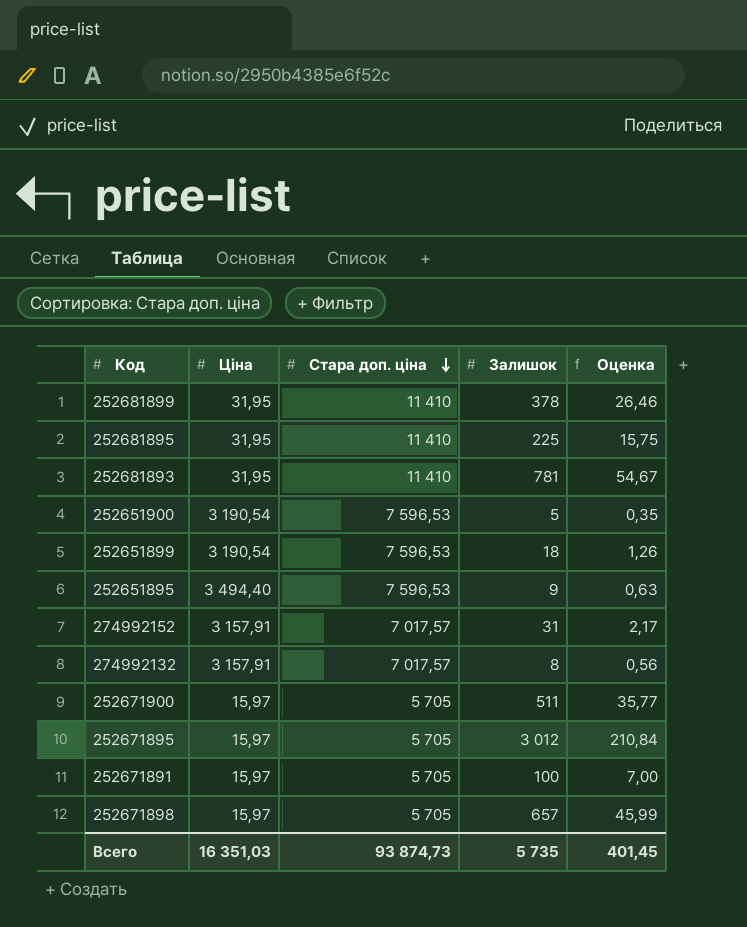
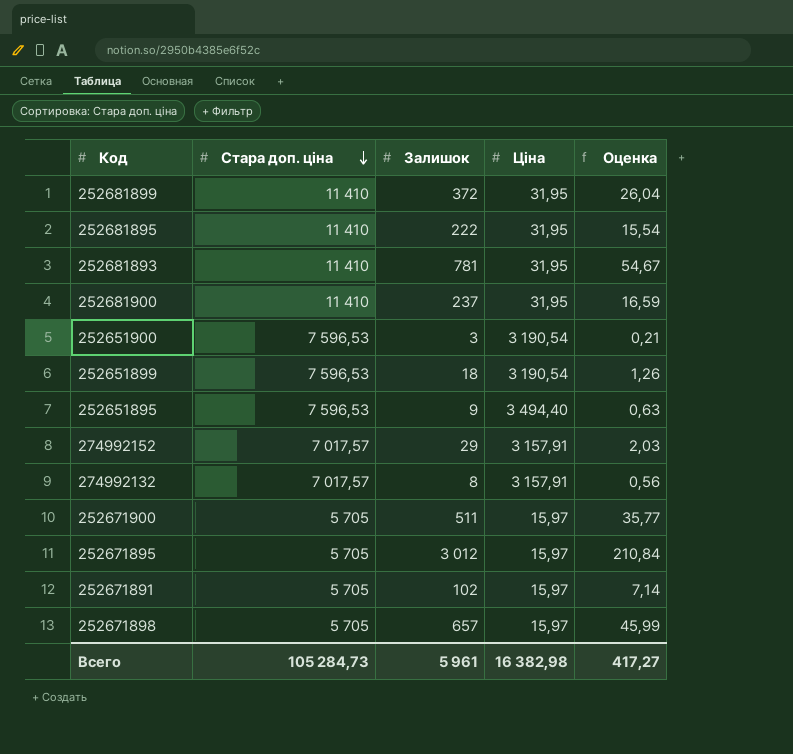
column Ціна | position: 2 -> 4
252681899 | Залишок: 378 -> 372
252681899 | Оценка: 26,46 -> 26,04
252681895 | Залишок: 225 -> 222
252681895 | Оценка: 15,75 -> 15,54
row 252681900: none -> 11 410 | 237 | 31,95 | 16,59
252651900 | Залишок: 5 -> 3
252651900 | Оценка: 0,35 -> 0,21
274992152 | Залишок: 31 -> 29
274992152 | Оценка: 2,17 -> 2,03
252671891 | Залишок: 100 -> 102
252671891 | Оценка: 7,00 -> 7,14
Всего | Стара доп. ціна: 93 874,73 -> 105 284,73
Всего | Залишок: 5 735 -> 5 961
Всего | Ціна: 16 351,03 -> 16 382,98
Всего | Оценка: 401,45 -> 417,27

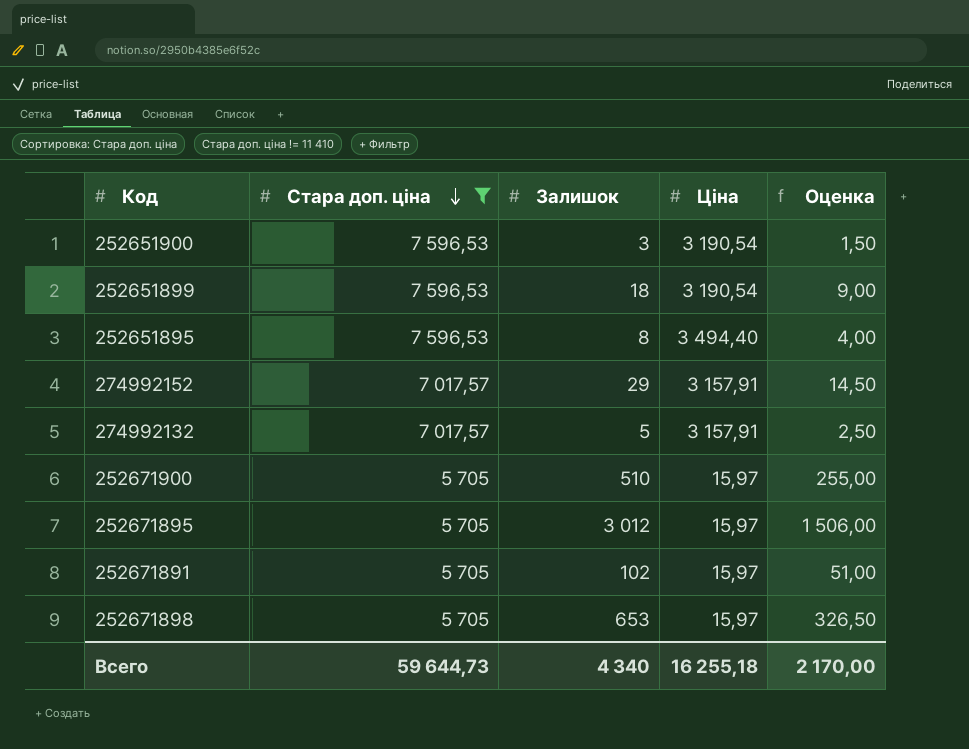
filter: none -> Стара доп. ціна != 11 410
column Оценка | formula: [Залишок] * 0,07 -> [Залишок] * 0,5
252651895 | Залишок: 9 -> 8
274992132 | Залишок: 8 -> 5
252671900 | Залишок: 511 -> 510
252671898 | Залишок: 657 -> 653
Всего | Стара доп. ціна: 105 284,73 -> 59 644,73
Всего | Залишок: 5 961 -> 4 340
Всего | Ціна: 16 382,98 -> 16 255,18
Всего | Оценка: 417,27 -> 2 170,00

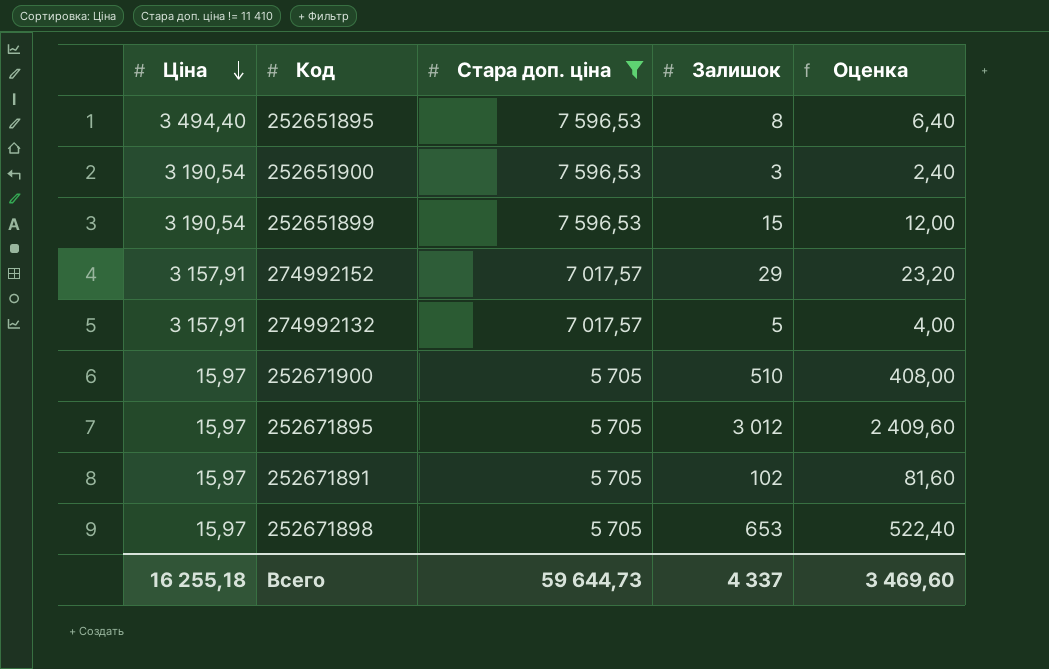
row order: Стара доп. ціна descending -> Ціна descending
column Ціна | position: 4 -> 1
column Оценка | formula: [Залишок] * 0,5 -> [Залишок] * 0,8
252651899 | Залишок: 18 -> 15
Всего | Залишок: 4 340 -> 4 337
Всего | Оценка: 2 170,00 -> 3 469,60

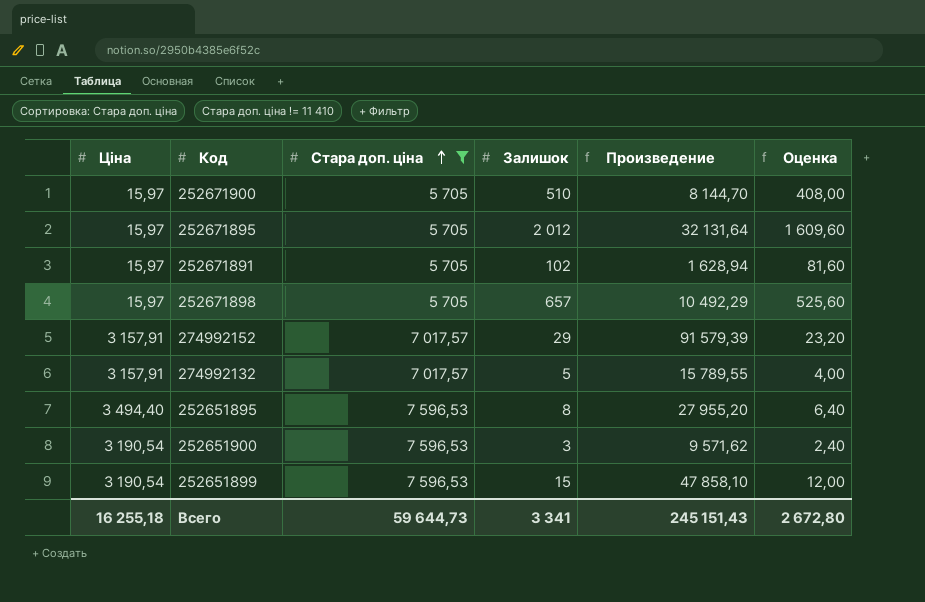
row order: Ціна descending -> Стара доп. ціна ascending
column Произведение | formula: none -> [Ціна] * [Залишок]
252671895 | Залишок: 3 012 -> 2 012
252671895 | Оценка: 2 409,60 -> 1 609,60
252671898 | Залишок: 653 -> 657
252671898 | Оценка: 522,40 -> 525,60
Всего | Залишок: 4 337 -> 3 341
Всего | Оценка: 3 469,60 -> 2 672,80

